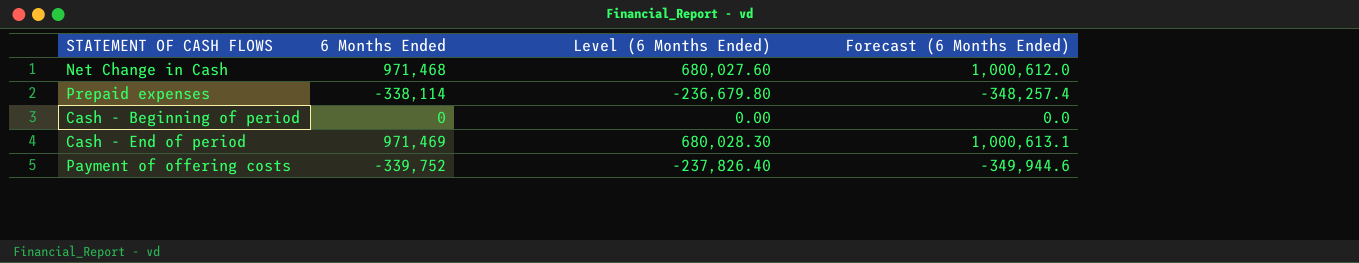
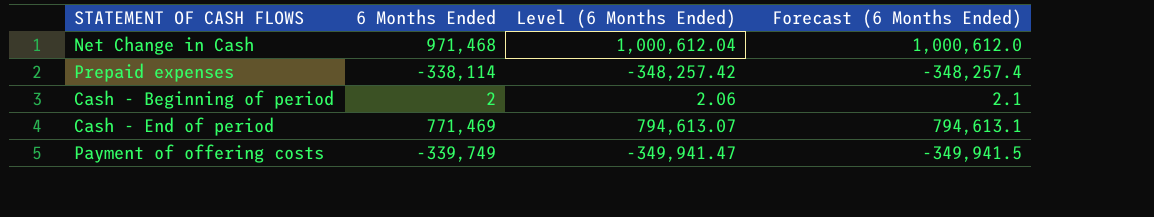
column Level (6 Months Ended) | formula: [6 Months Ended] * 0.7 -> [6 Months Ended] * 1.03
Cash - Beginning of period | 6 Months Ended: 0 -> 2
Cash - Beginning of period | Forecast (6 Months Ended): 0.0 -> 2.1
Cash - End of period | 6 Months Ended: 971,469 -> 771,469
Cash - End of period | Forecast (6 Months Ended): 1,000,613.1 -> 794,613.1
Payment of offering costs | 6 Months Ended: -339,752 -> -339,749
Payment of offering costs | Forecast (6 Months Ended): -349,944.6 -> -349,941.5

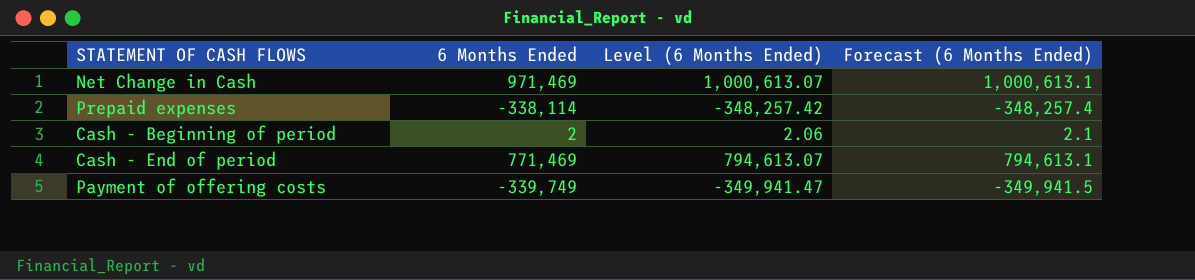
Net Change in Cash | 6 Months Ended: 971,468 -> 971,469
Net Change in Cash | Level (6 Months Ended): 1,000,612.04 -> 1,000,613.07
Net Change in Cash | Forecast (6 Months Ended): 1,000,612.0 -> 1,000,613.1

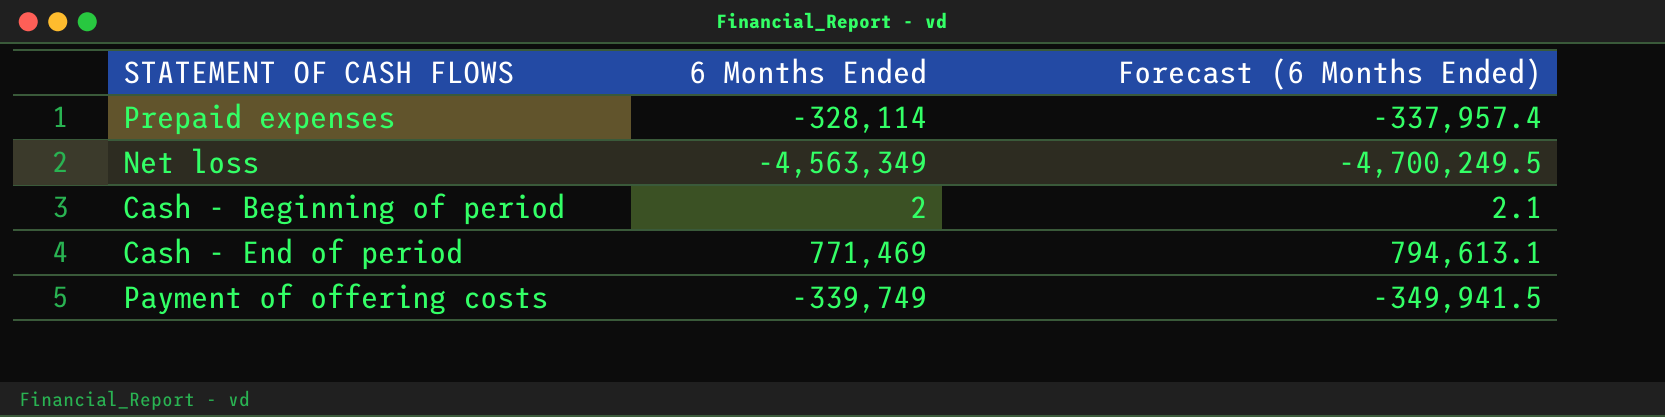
column Level (6 Months Ended) | formula: [6 Months Ended] * 1.03 -> none
row Net Change in Cash: 971,469 | 1,000,613.07 | 1,000,613.1 -> none
Prepaid expenses | 6 Months Ended: -338,114 -> -328,114
Prepaid expenses | Forecast (6 Months Ended): -348,257.4 -> -337,957.4
row Net loss: none -> -4,563,349 | -4,700,249.5

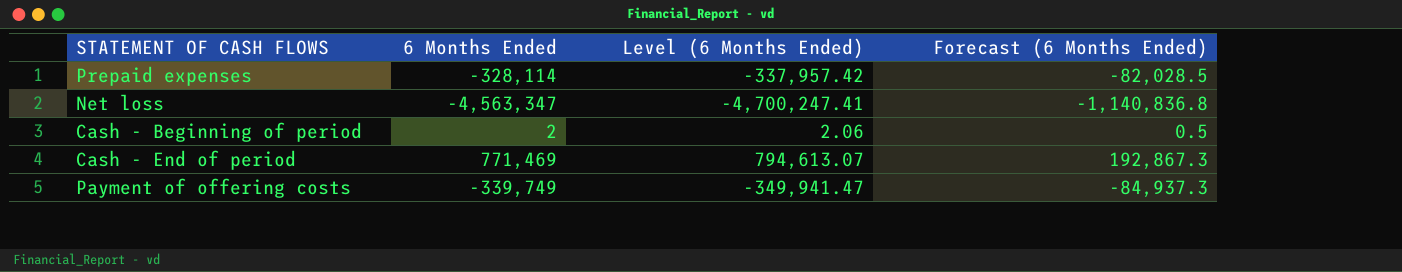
column Level (6 Months Ended) | formula: none -> [6 Months Ended] * 1.03
column Forecast (6 Months Ended) | formula: [6 Months Ended] * 1.03 -> [6 Months Ended] * 0.25
Net loss | 6 Months Ended: -4,563,349 -> -4,563,347

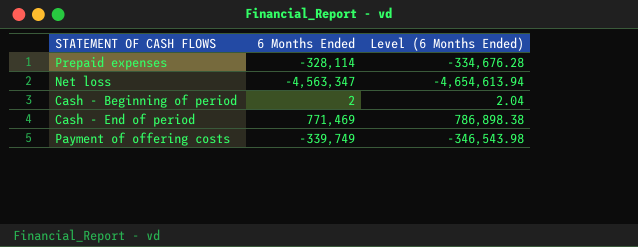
column Forecast (6 Months Ended) | formula: [6 Months Ended] * 0.25 -> none
column Level (6 Months Ended) | formula: [6 Months Ended] * 1.03 -> [6 Months Ended] * 1.02

